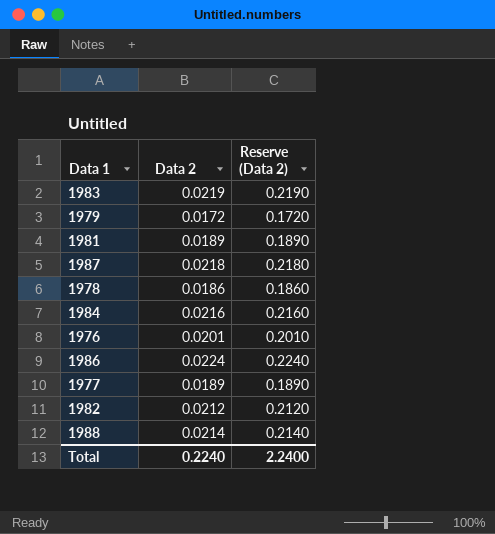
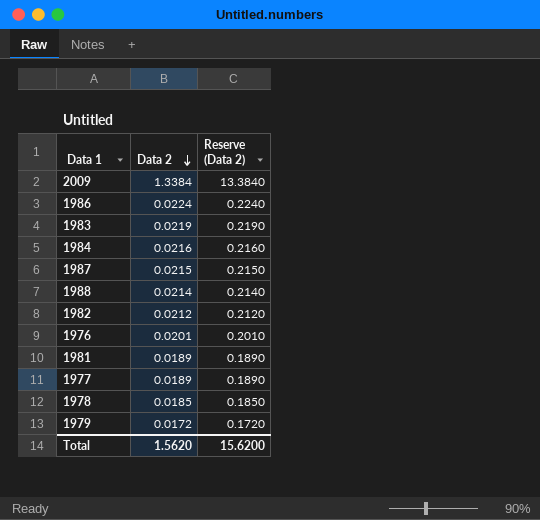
row order: none -> Data 2 descending
row 2009: none -> 1.3384 | 13.3840
1987 | Data 2: 0.0218 -> 0.0215
1987 | Reserve (Data 2): 0.2180 -> 0.2150
1978 | Data 2: 0.0186 -> 0.0185
1978 | Reserve (Data 2): 0.1860 -> 0.1850
Total | Data 2: 0.2240 -> 1.5620
Total | Reserve (Data 2): 2.2400 -> 15.6200

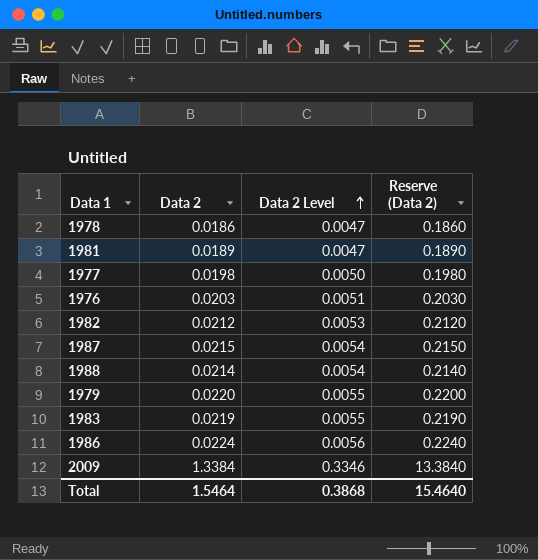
row order: Data 2 descending -> Data 2 Level ascending
column Data 2 Level | formula: none -> [Data 2] * 0.25
row 1984: 0.0216 | 0.2160 -> none
1978 | Data 2: 0.0185 -> 0.0186
1978 | Reserve (Data 2): 0.1850 -> 0.1860
1977 | Data 2: 0.0189 -> 0.0198
1977 | Reserve (Data 2): 0.1890 -> 0.1980
1976 | Data 2: 0.0201 -> 0.0203
1976 | Reserve (Data 2): 0.2010 -> 0.2030
1979 | Data 2: 0.0172 -> 0.0220
1979 | Reserve (Data 2): 0.1720 -> 0.2200
Total | Data 2: 1.5620 -> 1.5464
Total | Reserve (Data 2): 15.6200 -> 15.4640

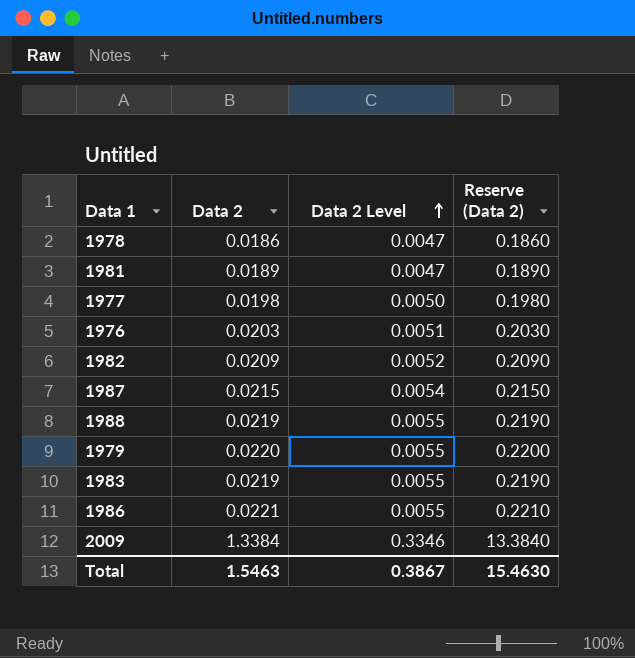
1982 | Data 2: 0.0212 -> 0.0209
1982 | Data 2 Level: 0.0053 -> 0.0052
1982 | Reserve (Data 2): 0.2120 -> 0.2090
1988 | Data 2: 0.0214 -> 0.0219
1988 | Data 2 Level: 0.0054 -> 0.0055
1988 | Reserve (Data 2): 0.2140 -> 0.2190
1986 | Data 2: 0.0224 -> 0.0221
1986 | Data 2 Level: 0.0056 -> 0.0055
1986 | Reserve (Data 2): 0.2240 -> 0.2210
Total | Data 2: 1.5464 -> 1.5463
Total | Data 2 Level: 0.3868 -> 0.3867
Total | Reserve (Data 2): 15.4640 -> 15.4630

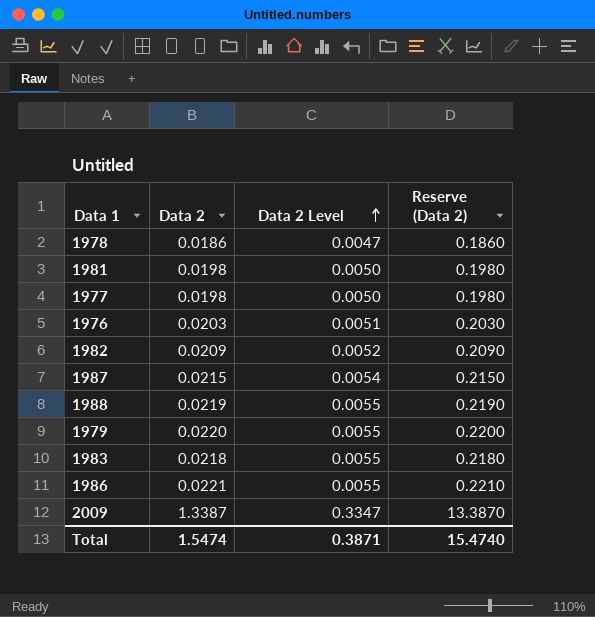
1981 | Data 2: 0.0189 -> 0.0198
1981 | Data 2 Level: 0.0047 -> 0.0050
1981 | Reserve (Data 2): 0.1890 -> 0.1980
1983 | Data 2: 0.0219 -> 0.0218
1983 | Reserve (Data 2): 0.2190 -> 0.2180
2009 | Data 2: 1.3384 -> 1.3387
2009 | Data 2 Level: 0.3346 -> 0.3347
2009 | Reserve (Data 2): 13.3840 -> 13.3870
Total | Data 2: 1.5463 -> 1.5474
Total | Data 2 Level: 0.3867 -> 0.3871
Total | Reserve (Data 2): 15.4630 -> 15.4740

